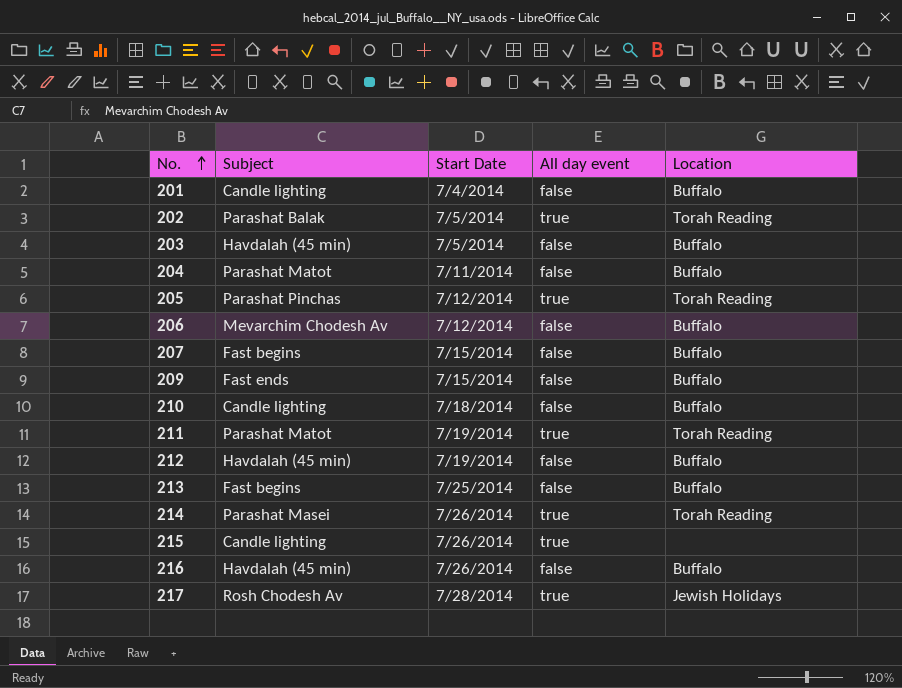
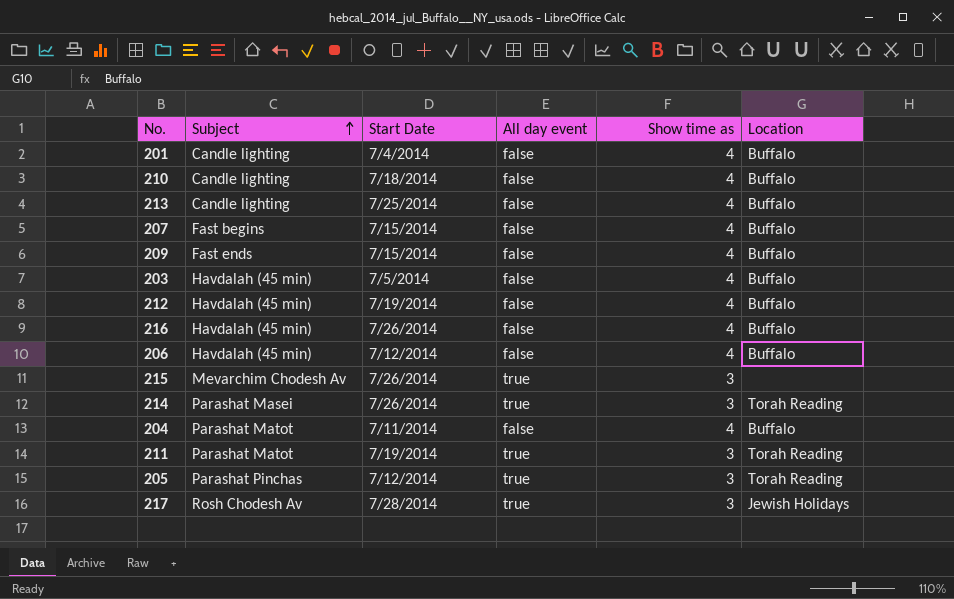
row order: No. ascending -> Subject ascending
column Show time as | position: none -> 5
row 202: Parashat Balak | 7/5/2014 | true | Torah Reading -> none
213 | Subject: Fast begins -> Candle lighting
206 | Subject: Mevarchim Chodesh Av -> Havdalah (45 min)
215 | Subject: Candle lighting -> Mevarchim Chodesh Av

